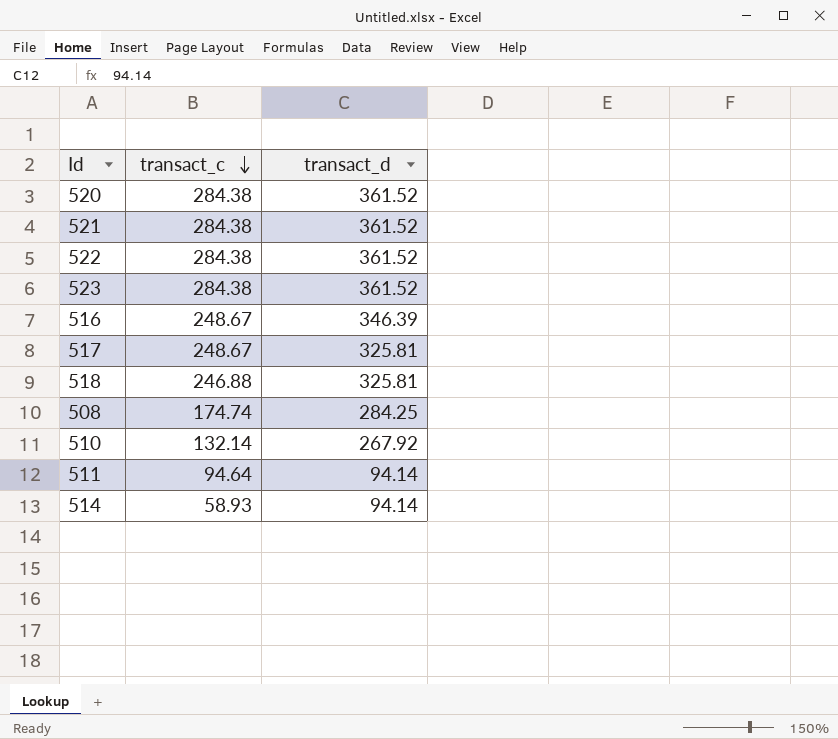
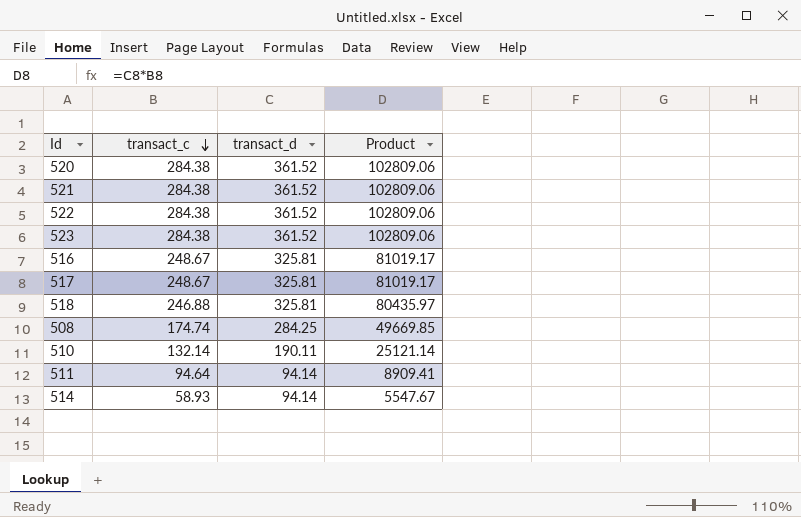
column Product | formula: none -> [transact_c] * [transact_d]
516 | transact_d: 346.39 -> 325.81
510 | transact_d: 267.92 -> 190.11

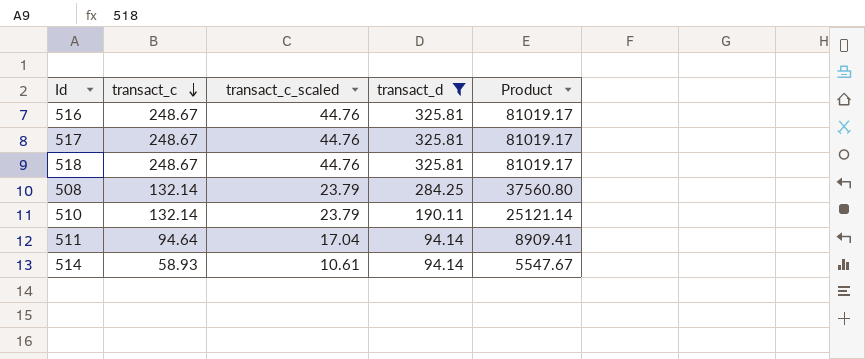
filter: none -> transact_d != 361.52
column transact_c_scaled | formula: none -> [transact_c] * 0.18
518 | transact_c: 246.88 -> 248.67
518 | Product: 80435.97 -> 81019.17
508 | transact_c: 174.74 -> 132.14
508 | Product: 49669.85 -> 37560.80

